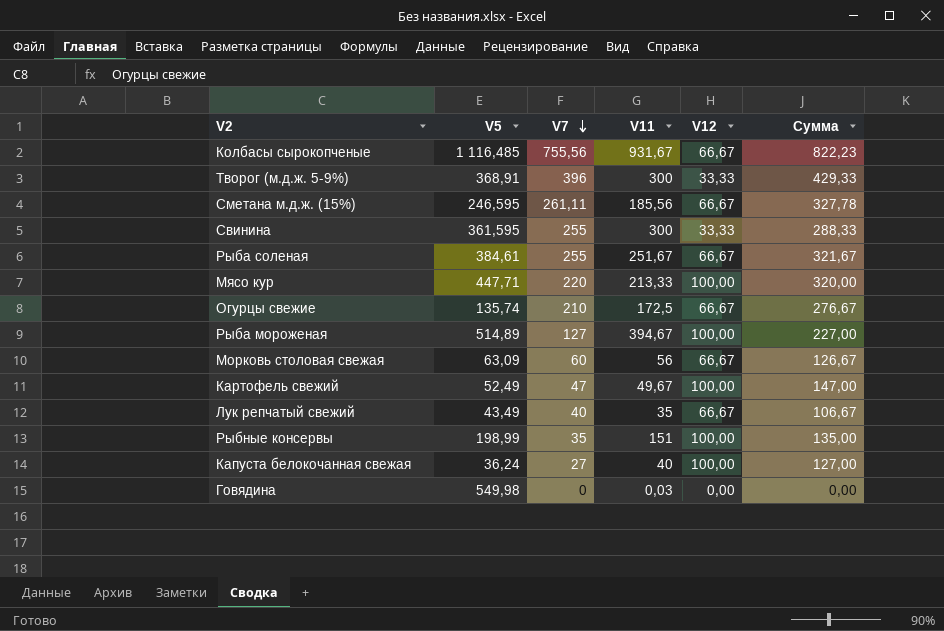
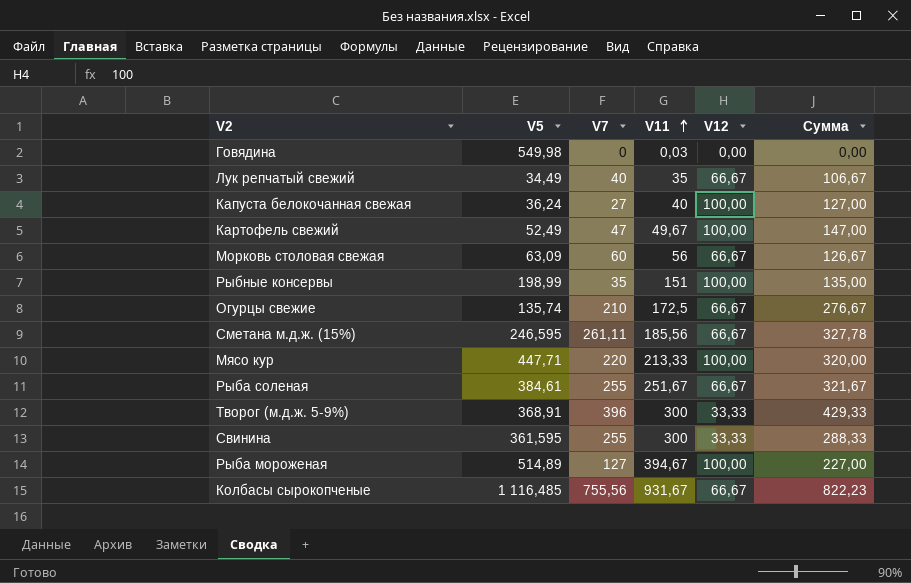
row order: V7 descending -> V11 ascending
Лук репчатый свежий | V5: 43,49 -> 34,49

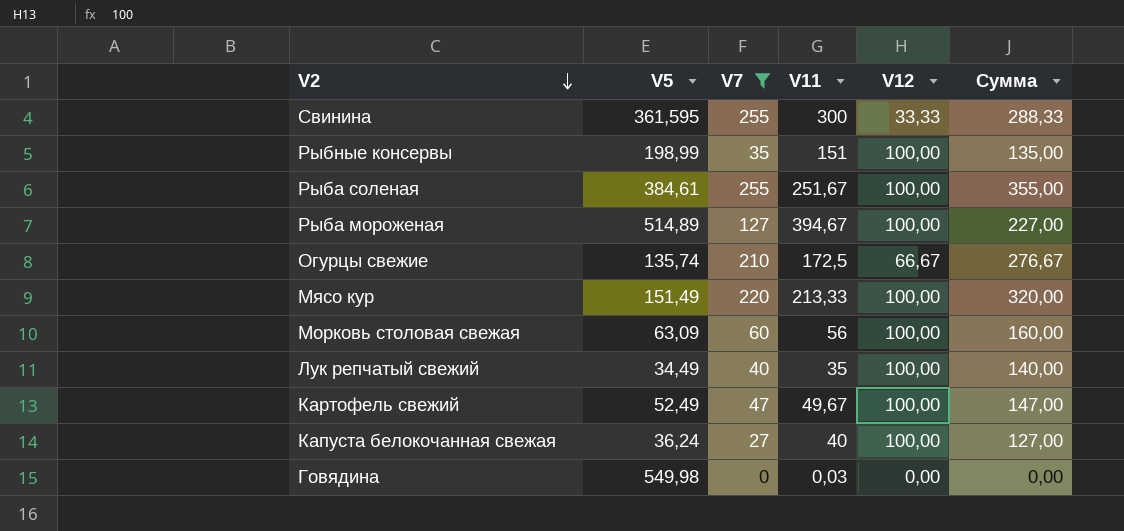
filter: none -> V7 <= 255
row order: V11 ascending -> V2 descending
Рыба соленая | V12: 66,67 -> 100,00
Рыба соленая | Сумма: 321,67 -> 355,00
Мясо кур | V5: 447,71 -> 151,49
Морковь столовая свежая | V12: 66,67 -> 100,00
Морковь столовая свежая | Сумма: 126,67 -> 160,00
Лук репчатый свежий | V12: 66,67 -> 100,00
Лук репчатый свежий | Сумма: 106,67 -> 140,00

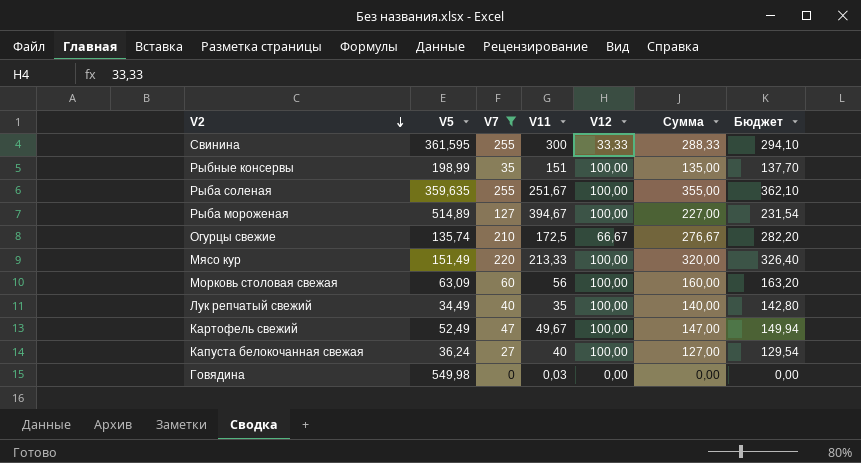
column Бюджет | formula: none -> [Сумма] * 1,02
Рыба соленая | V5: 384,61 -> 359,635

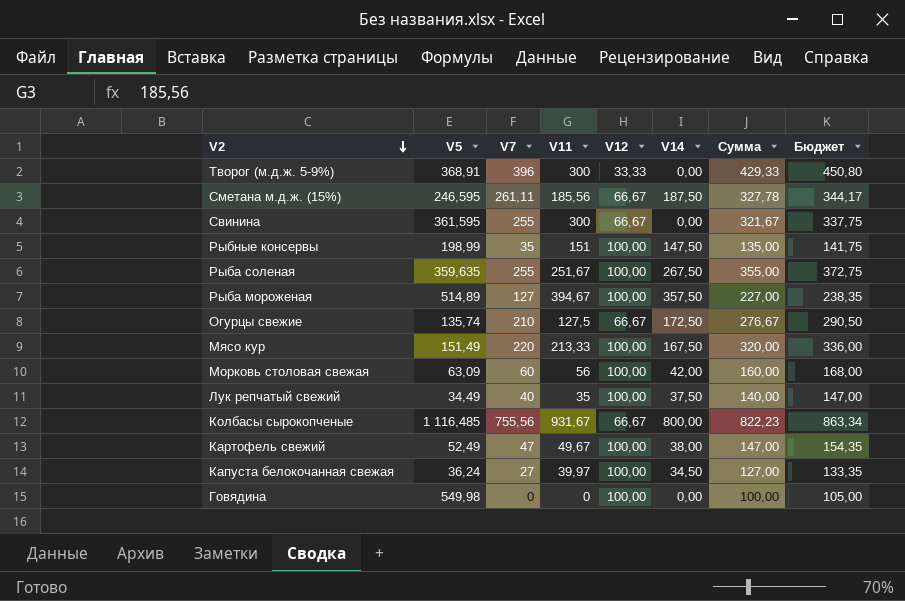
filter: V7 <= 255 -> none
column V14 | position: none -> 6
column Бюджет | formula: [Сумма] * 1,02 -> [Сумма] * 1,05
Свинина | V12: 33,33 -> 66,67
Свинина | Сумма: 288,33 -> 321,67
Огурцы свежие | V11: 172,5 -> 127,5
Капуста белокочанная свежая | V11: 40 -> 39,97
Говядина | V11: 0,03 -> 0
Говядина | V12: 0,00 -> 100,00
Говядина | Сумма: 0,00 -> 100,00

